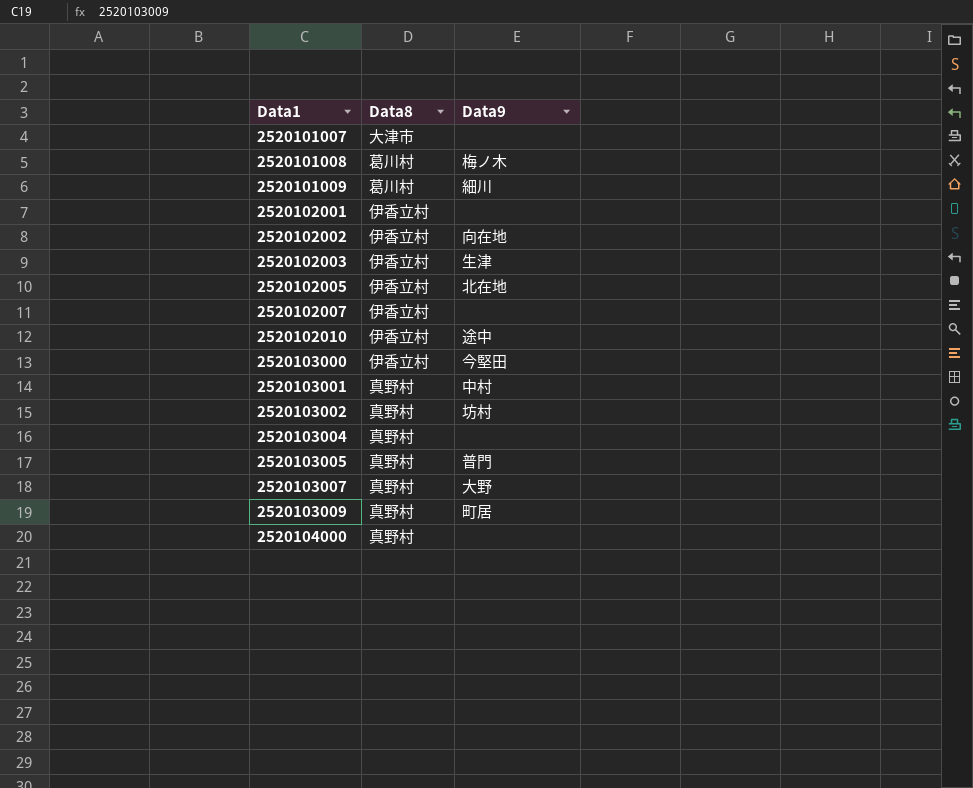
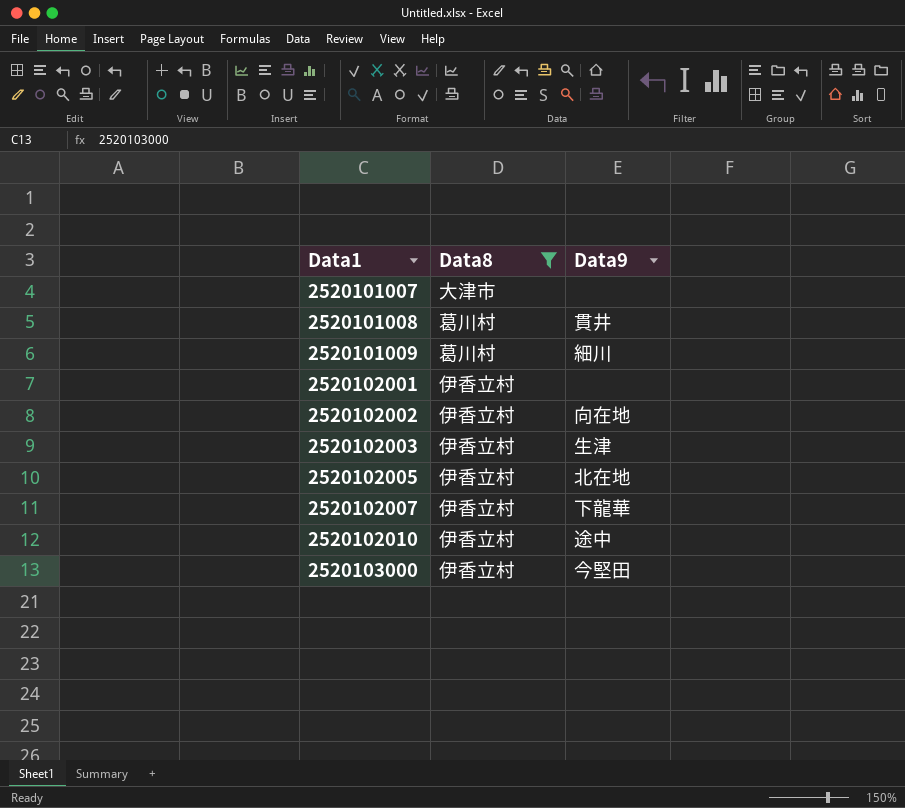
filter: none -> Data8 != 真野村
2520101008 | Data9: 梅ノ木 -> 貫井
2520102007 | Data9: none -> 下龍華

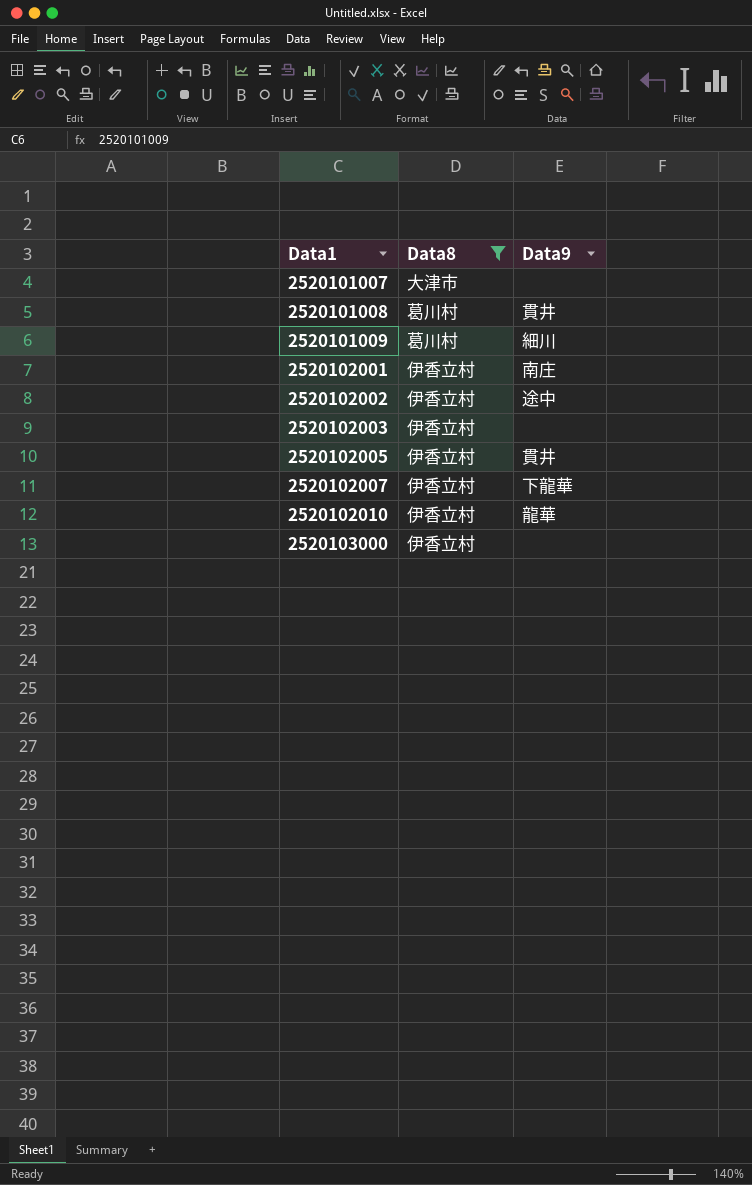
2520102001 | Data9: none -> 南庄
2520102002 | Data9: 向在地 -> 途中
2520102003 | Data9: 生津 -> none
2520102005 | Data9: 北在地 -> 貫井
2520102010 | Data9: 途中 -> 龍華
2520103000 | Data9: 今堅田 -> none

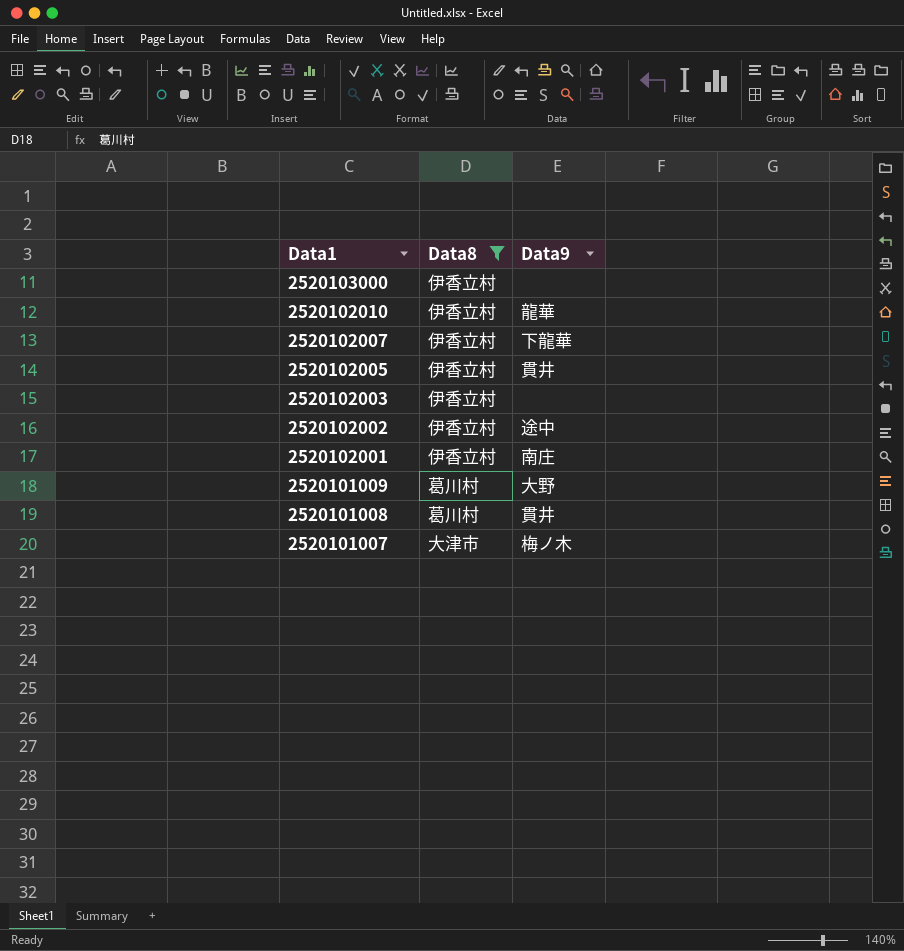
row order: Data1 ascending -> Data1 descending
2520101009 | Data9: 細川 -> 大野
2520101007 | Data9: none -> 梅ノ木

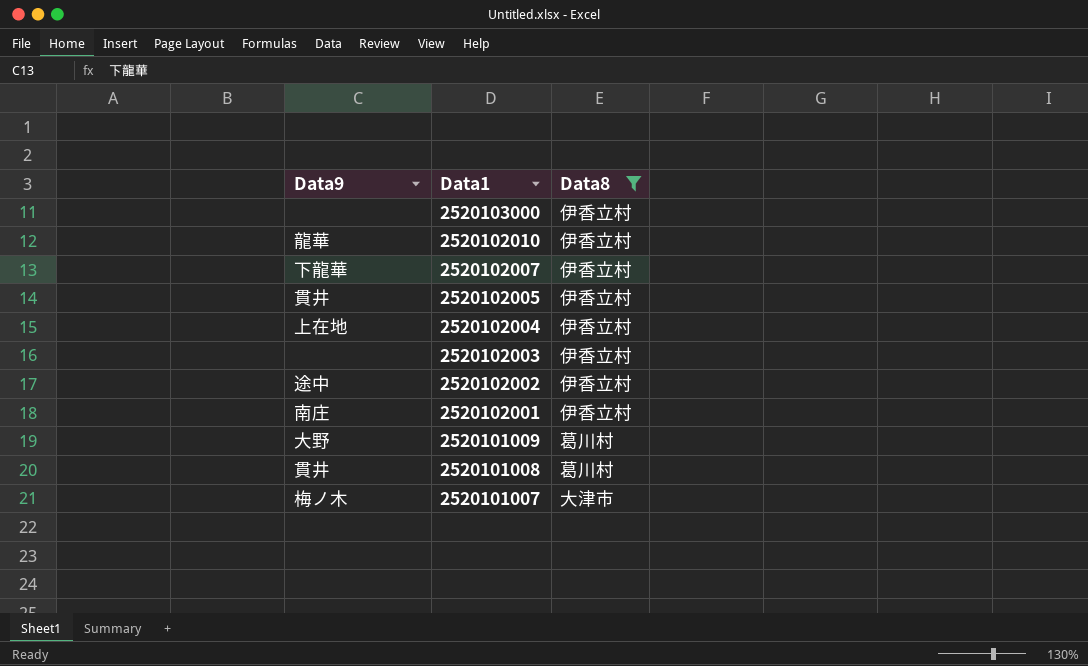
column Data9 | position: 3 -> 1
row 2520102004: none -> 上在地 | 伊香立村

